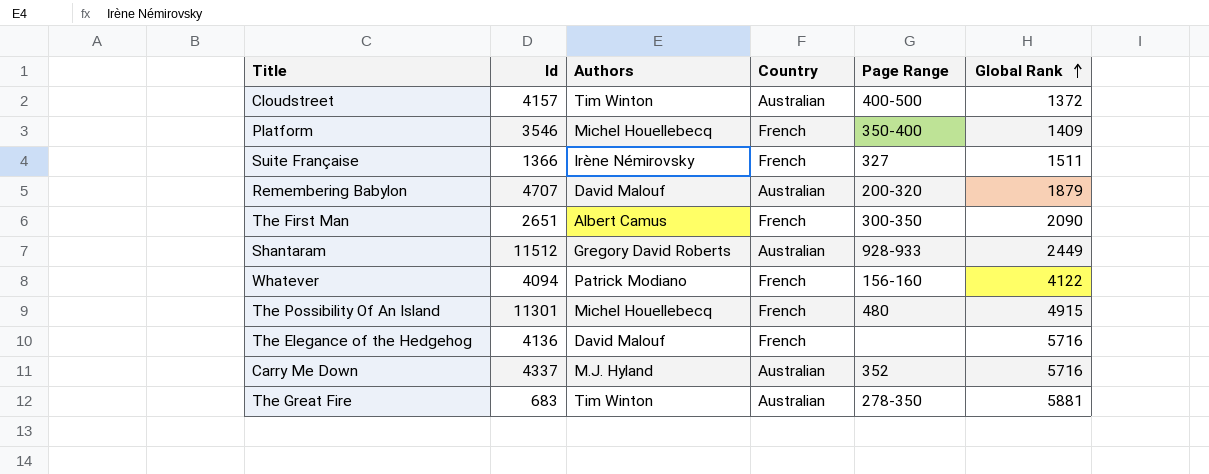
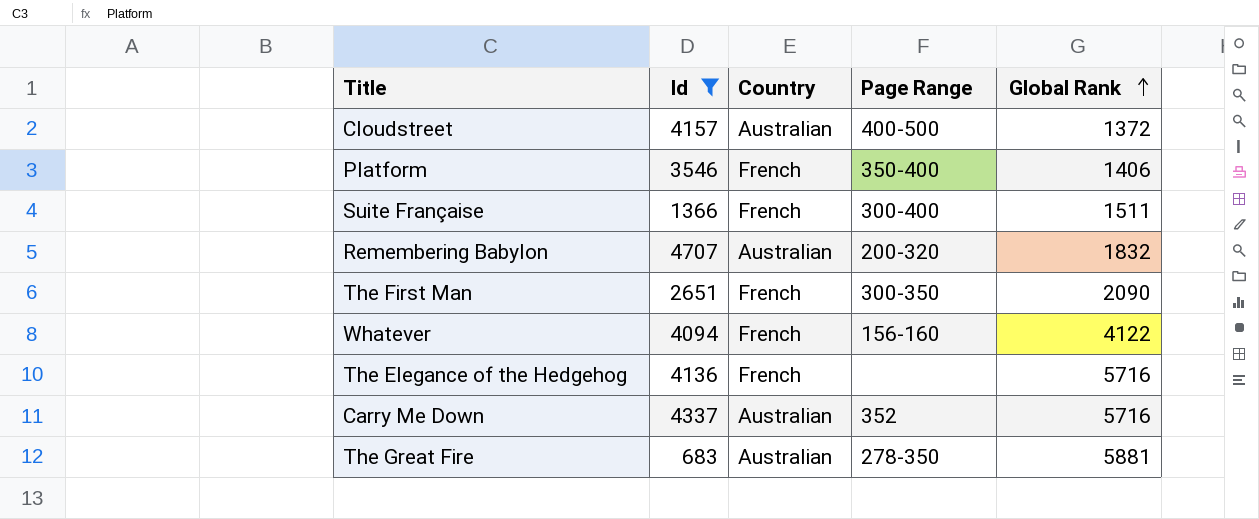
filter: none -> Id <= 4707
column Authors | position: 3 -> none
Platform | Global Rank: 1409 -> 1406
Suite Française | Page Range: 327 -> 300-400
Remembering Babylon | Global Rank: 1879 -> 1832

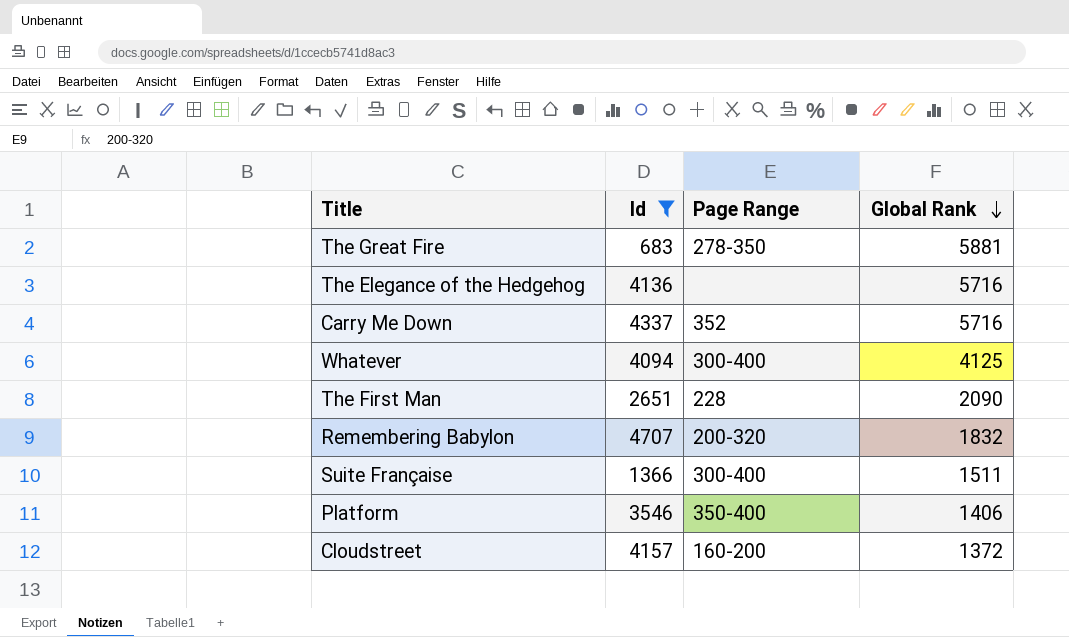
row order: Global Rank ascending -> Global Rank descending
column Country | position: 3 -> none
Whatever | Page Range: 156-160 -> 300-400
Whatever | Global Rank: 4122 -> 4125
The First Man | Page Range: 300-350 -> 228
Cloudstreet | Page Range: 400-500 -> 160-200

